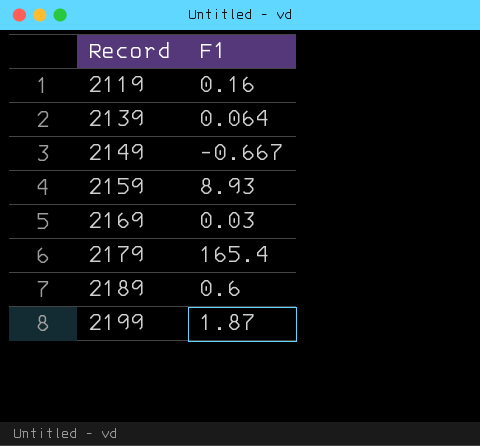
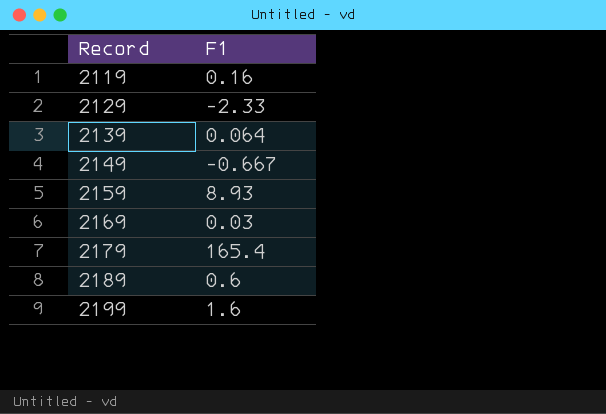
row 2129: none -> -2.33
2199 | F1: 1.87 -> 1.6

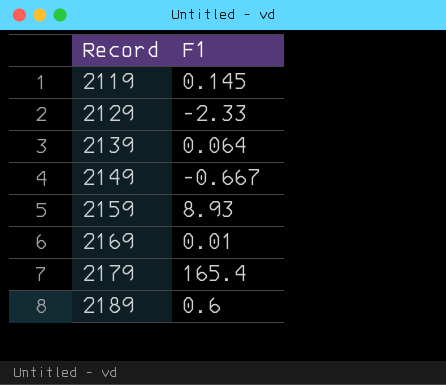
row 2199: 1.6 -> none
2119 | F1: 0.16 -> 0.145
2169 | F1: 0.03 -> 0.01

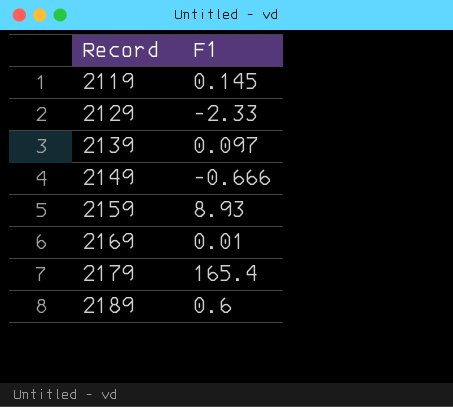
2139 | F1: 0.064 -> 0.097
2149 | F1: -0.667 -> -0.666

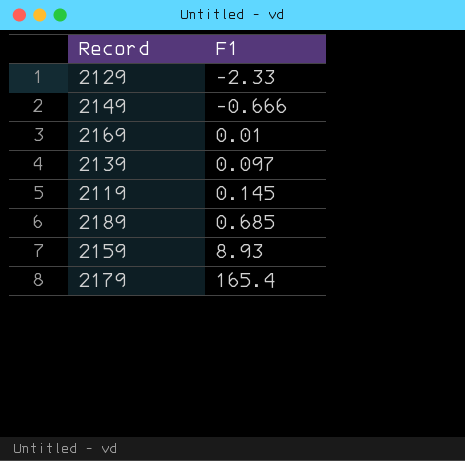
row order: Record ascending -> F1 ascending
2189 | F1: 0.6 -> 0.685

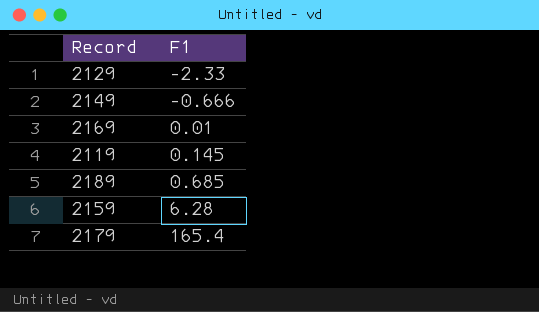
row 2139: 0.097 -> none
2159 | F1: 8.93 -> 6.28

